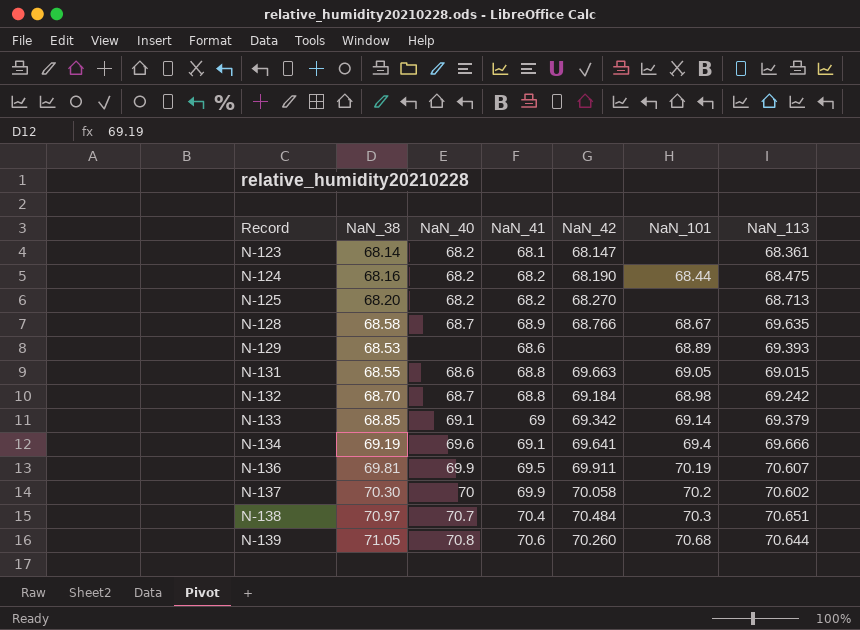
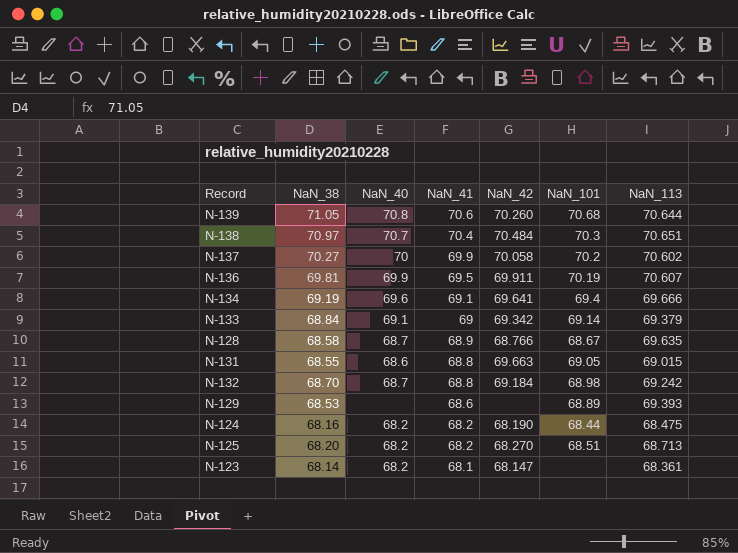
row order: Record ascending -> NaN_41 descending
N-137 | NaN_38: 70.30 -> 70.27
N-133 | NaN_38: 68.85 -> 68.84
N-125 | NaN_101: none -> 68.51

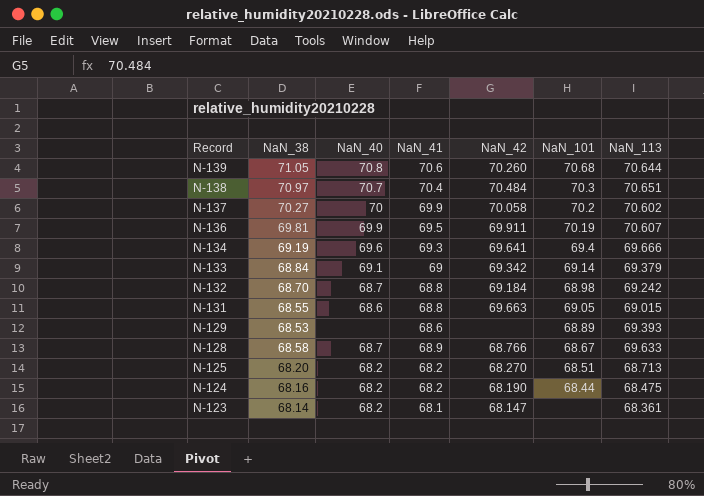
row order: NaN_41 descending -> Record descending
N-134 | NaN_41: 69.1 -> 69.3
N-128 | NaN_113: 69.635 -> 69.633

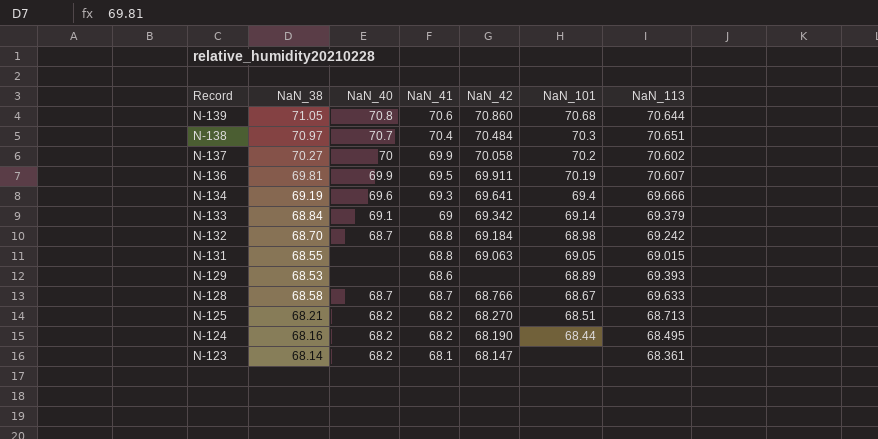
N-139 | NaN_42: 70.260 -> 70.860
N-131 | NaN_40: 68.6 -> none
N-131 | NaN_42: 69.663 -> 69.063
N-128 | NaN_41: 68.9 -> 68.7
N-125 | NaN_38: 68.20 -> 68.21
N-124 | NaN_113: 68.475 -> 68.495

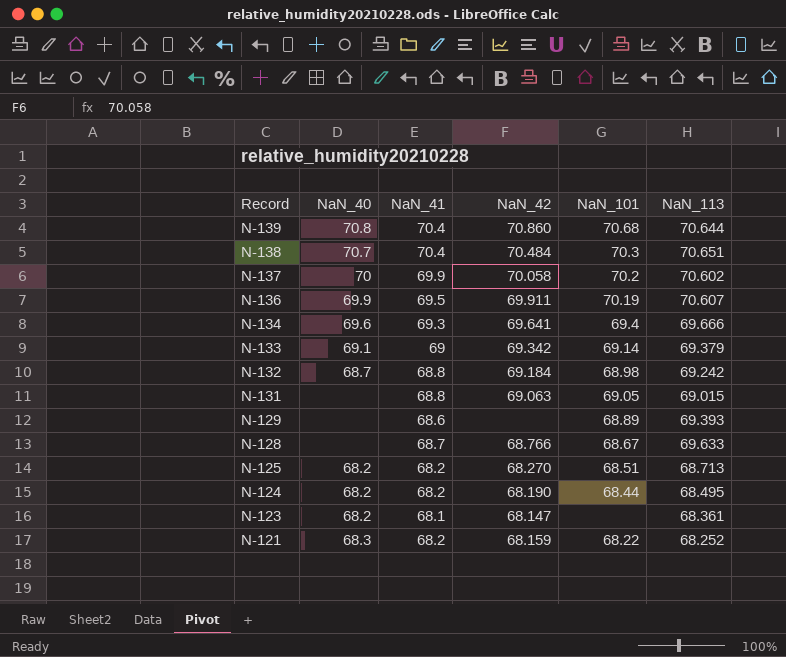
column NaN_38 | position: 2 -> none
N-139 | NaN_41: 70.6 -> 70.4
N-128 | NaN_40: 68.7 -> none
row N-121: none -> 68.3 | 68.2 | 68.159 | 68.22 | 68.252

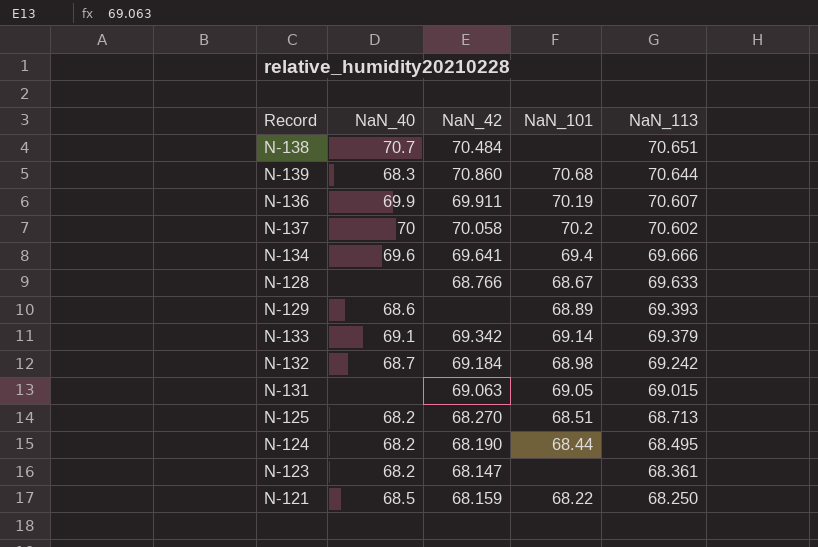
row order: Record descending -> NaN_113 descending
column NaN_41 | position: 3 -> none
N-138 | NaN_101: 70.3 -> none
N-139 | NaN_40: 70.8 -> 68.3
N-129 | NaN_40: none -> 68.6
N-121 | NaN_40: 68.3 -> 68.5
N-121 | NaN_113: 68.252 -> 68.250

